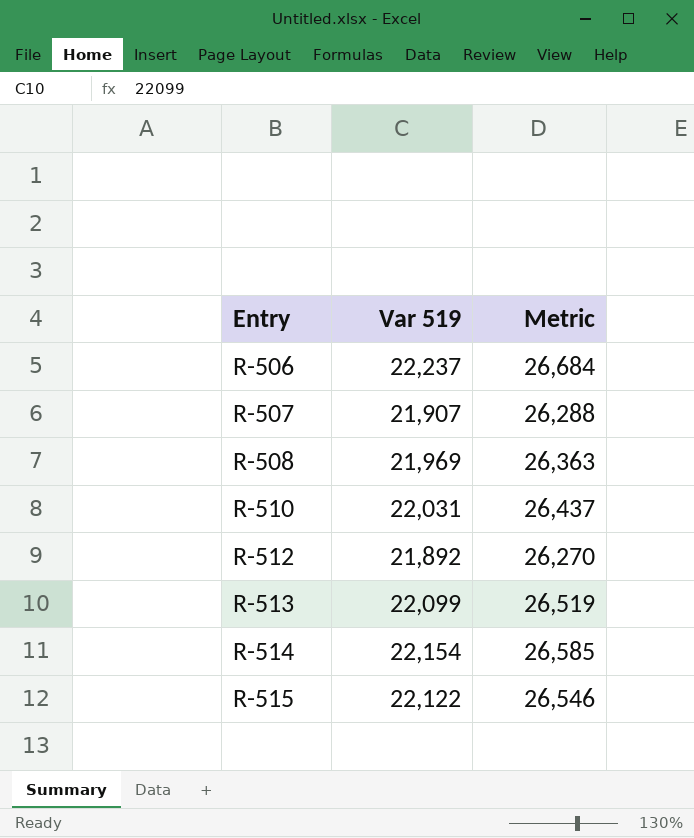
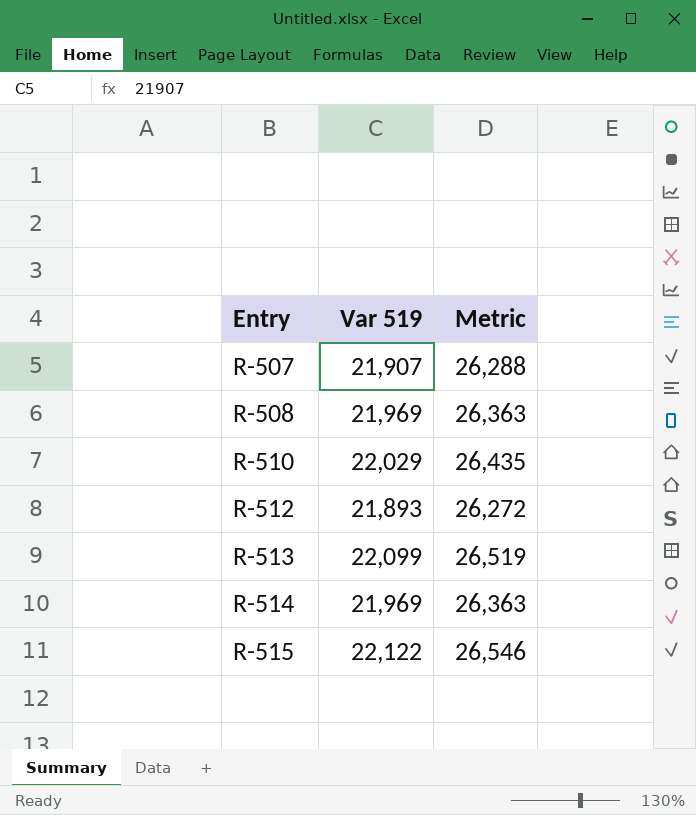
row R-506: 22,237 | 26,684 -> none
R-510 | Var 519: 22,031 -> 22,029
R-510 | Metric: 26,437 -> 26,435
R-512 | Var 519: 21,892 -> 21,893
R-512 | Metric: 26,270 -> 26,272
R-514 | Var 519: 22,154 -> 21,969
R-514 | Metric: 26,585 -> 26,363

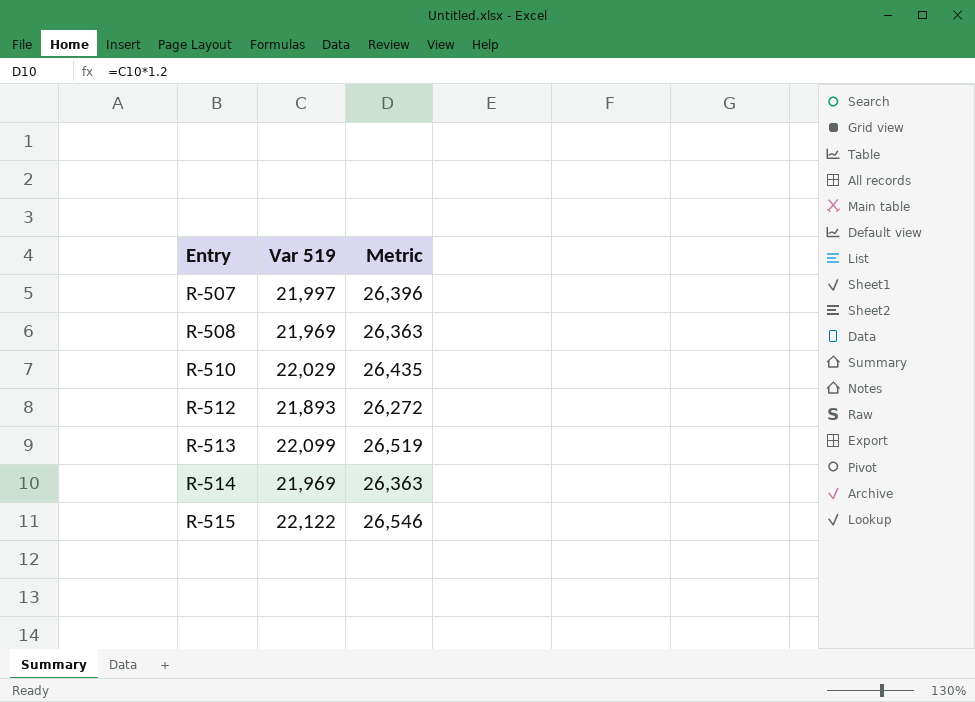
R-507 | Var 519: 21,907 -> 21,997
R-507 | Metric: 26,288 -> 26,396

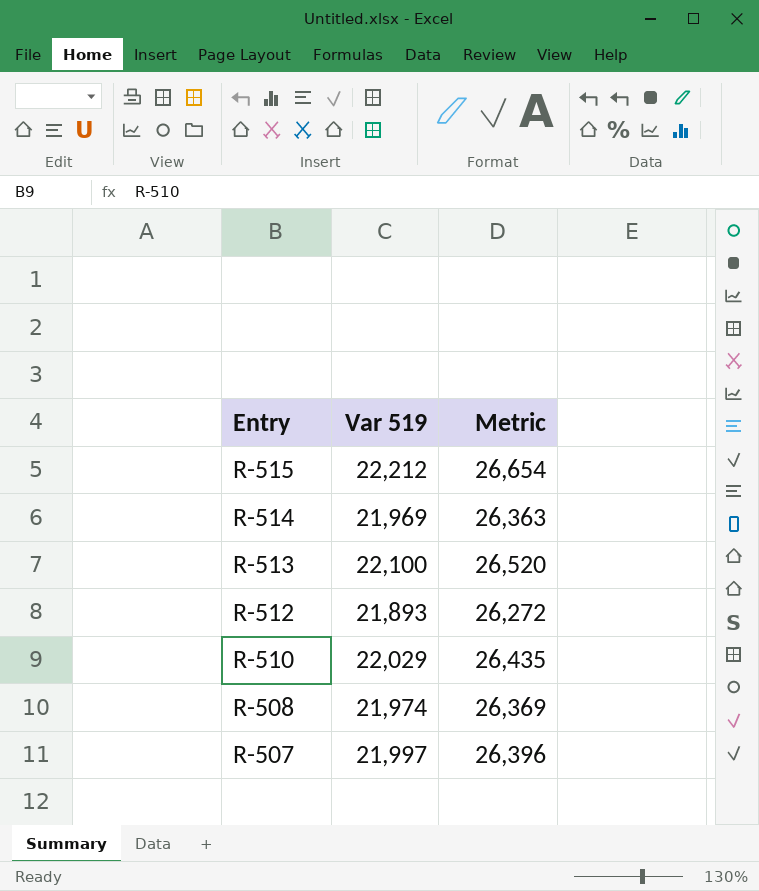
row order: Entry ascending -> Entry descending
R-515 | Var 519: 22,122 -> 22,212
R-515 | Metric: 26,546 -> 26,654
R-513 | Var 519: 22,099 -> 22,100
R-513 | Metric: 26,519 -> 26,520
R-508 | Var 519: 21,969 -> 21,974
R-508 | Metric: 26,363 -> 26,369

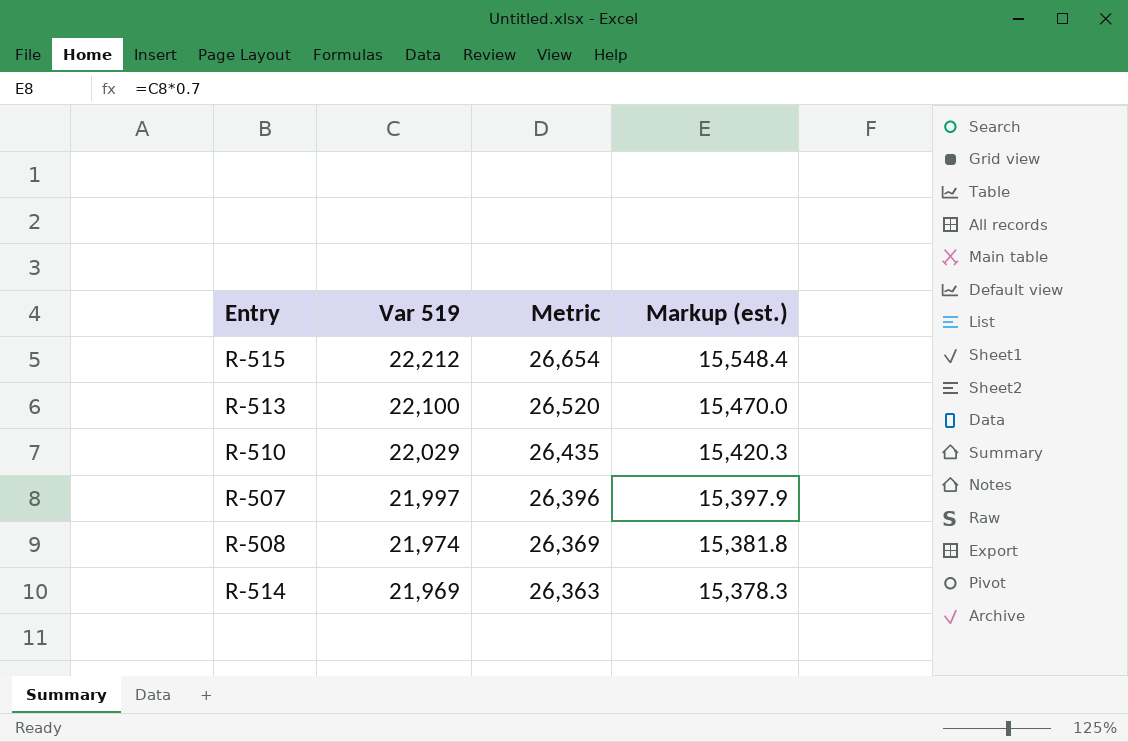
row order: Entry descending -> Var 519 descending
column Markup (est.) | formula: none -> [Var 519] * 0.7
row R-512: 21,893 | 26,272 -> none

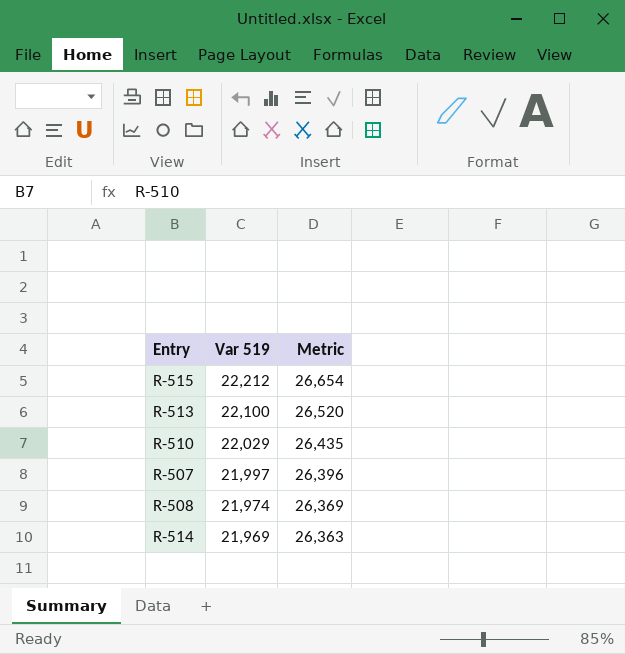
column Markup (est.) | formula: [Var 519] * 0.7 -> none

